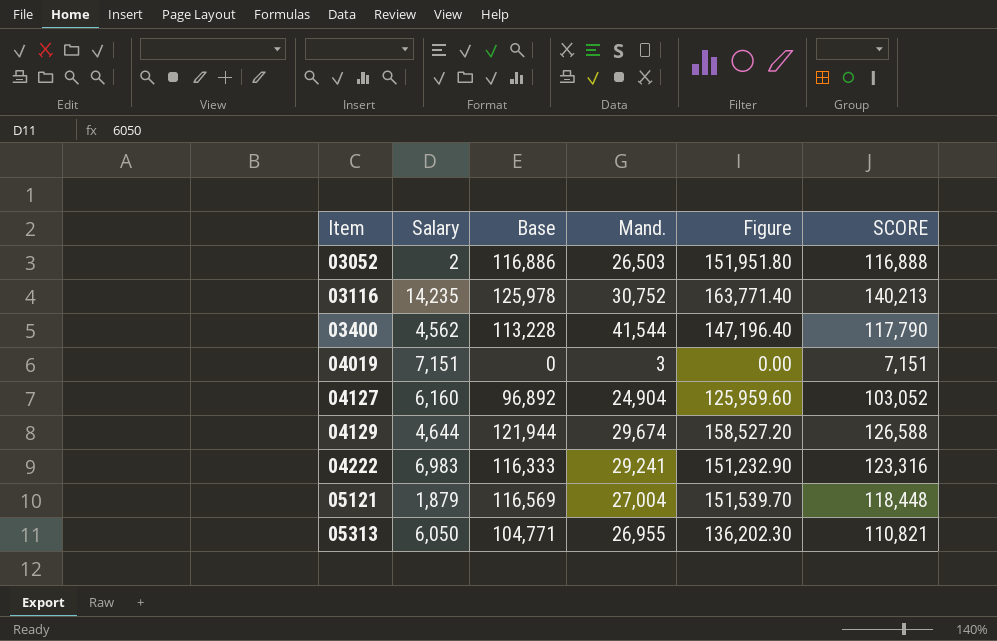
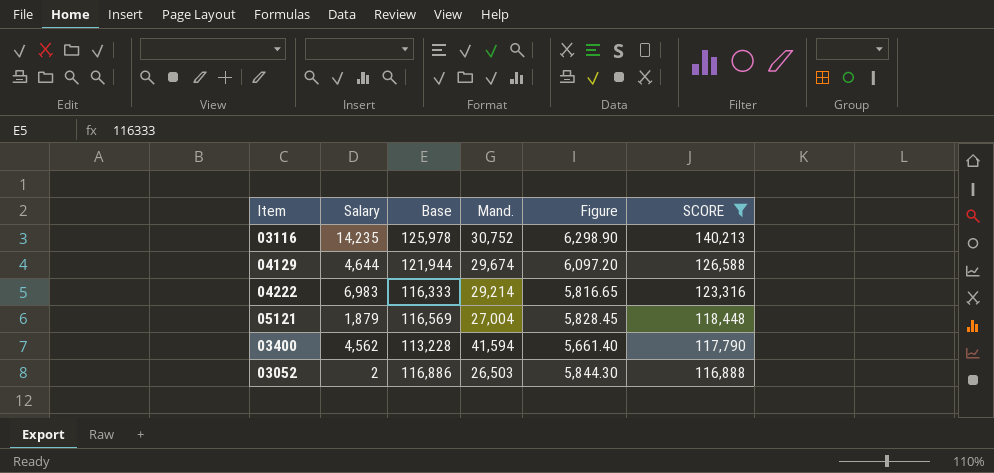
filter: none -> SCORE >= 116,888
row order: Item ascending -> SCORE descending
column Figure | formula: [Base] * 1.3 -> [Base] * 0.05
04222 | Mand.: 29,241 -> 29,214
03400 | Mand.: 41,544 -> 41,594

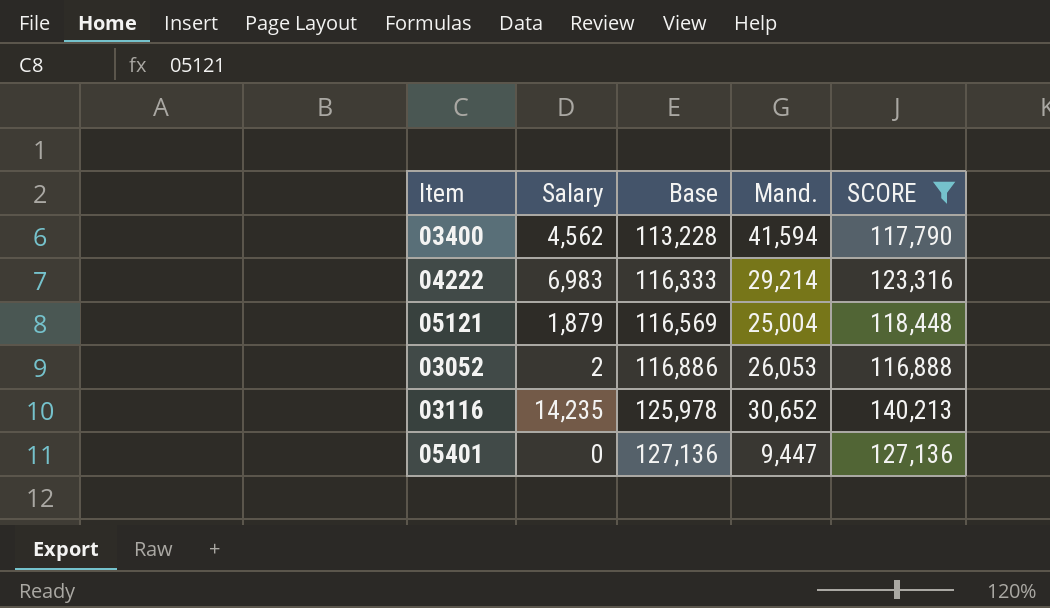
row order: SCORE descending -> Base ascending
column Figure | formula: [Base] * 0.05 -> none
row 04129: 4,644 | 121,944 | 29,674 | 6,097.20 | 126,588 -> none
05121 | Mand.: 27,004 -> 25,004
03052 | Mand.: 26,503 -> 26,053
03116 | Mand.: 30,752 -> 30,652
row 05401: none -> 0 | 127,136 | 9,447 | 127,136

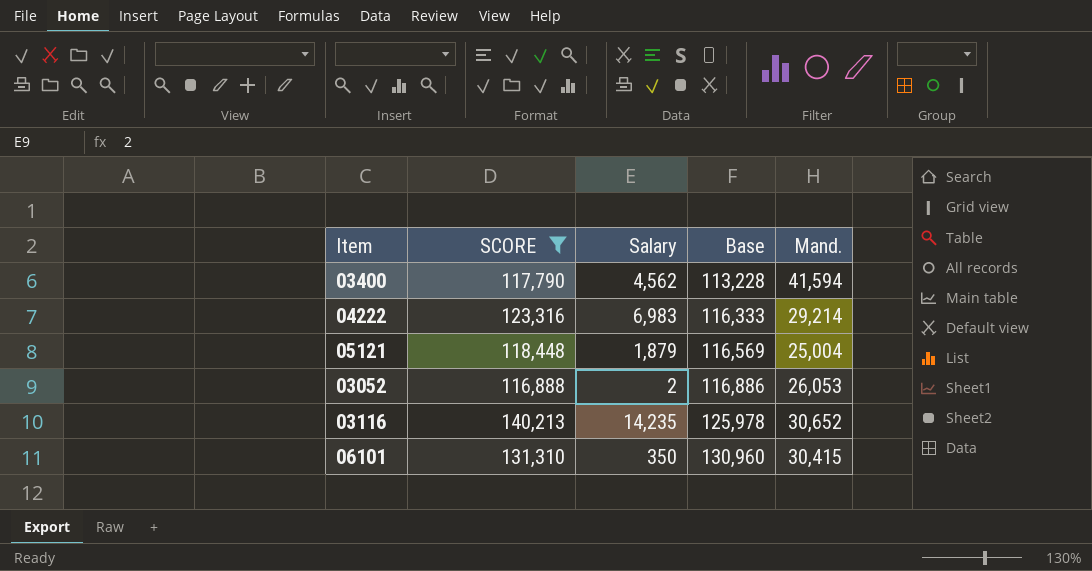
column SCORE | position: 5 -> 2
row 05401: 0 | 127,136 | 9,447 | 127,136 -> none
row 06101: none -> 131,310 | 350 | 130,960 | 30,415

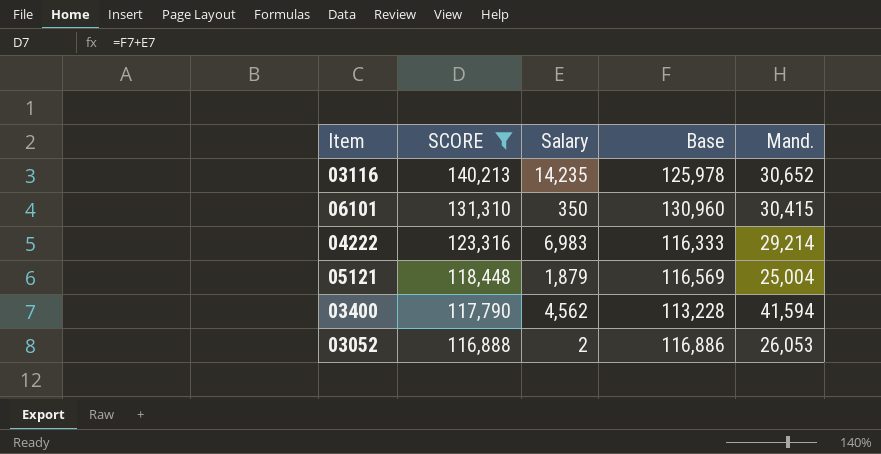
row order: Base ascending -> SCORE descending

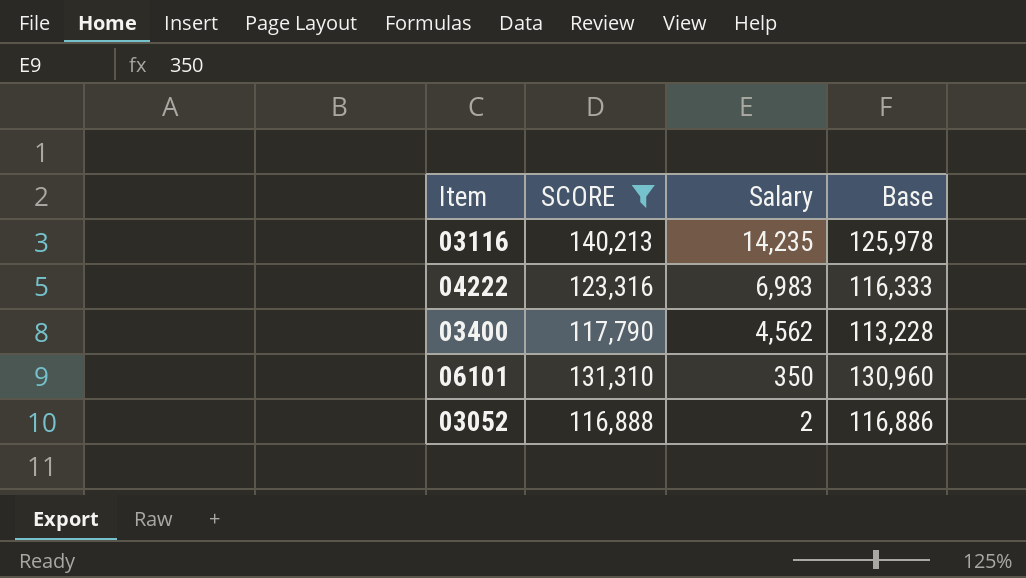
row order: SCORE descending -> Salary descending
column Mand. | position: 5 -> none
row 05121: 118,448 | 1,879 | 116,569 | 25,004 -> none

